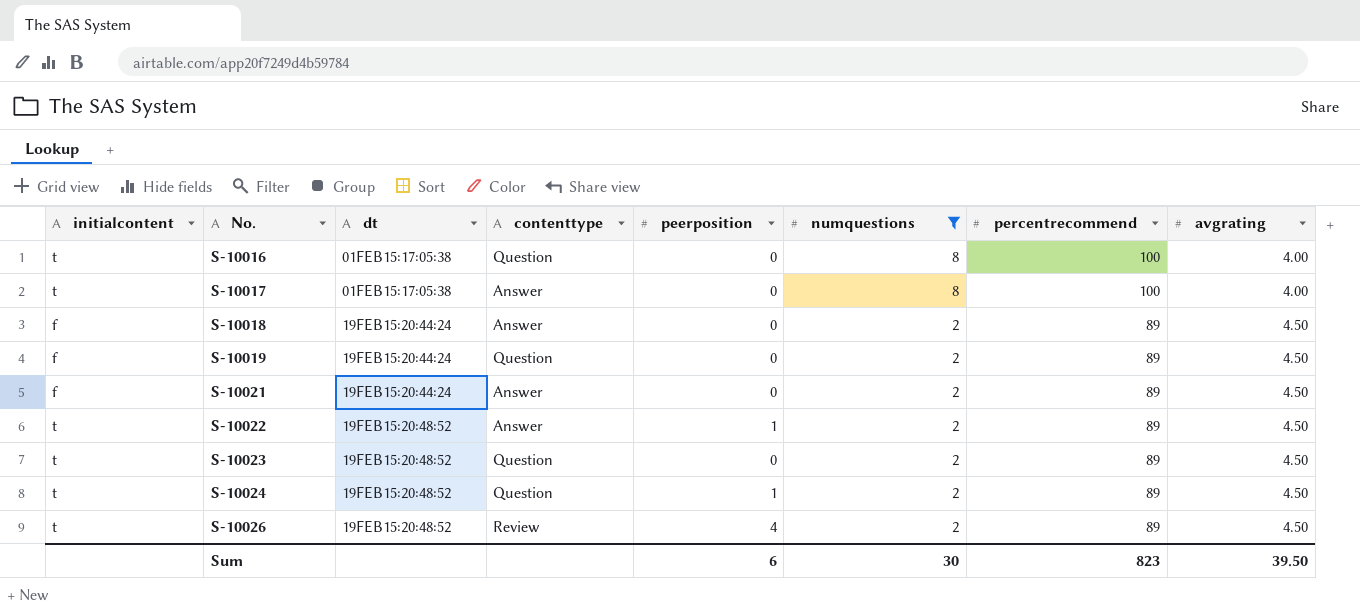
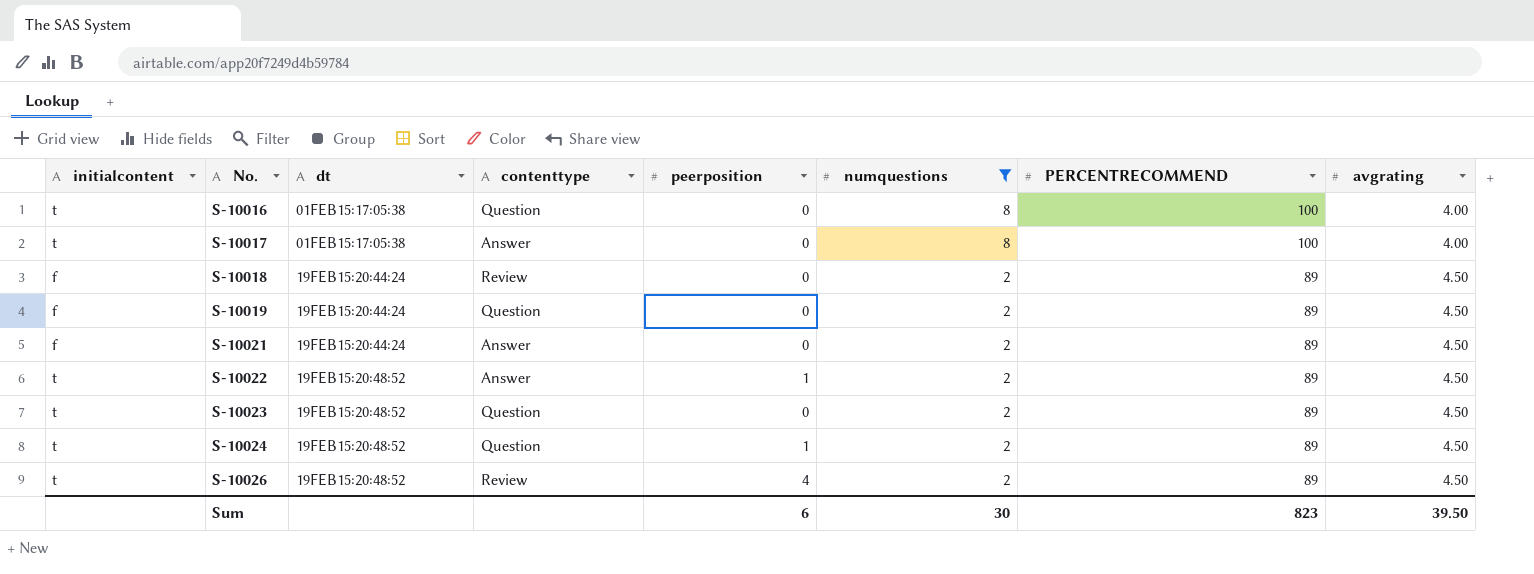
column name: percentrecommend -> PERCENTRECOMMEND
S-10018 | contenttype: Answer -> Review

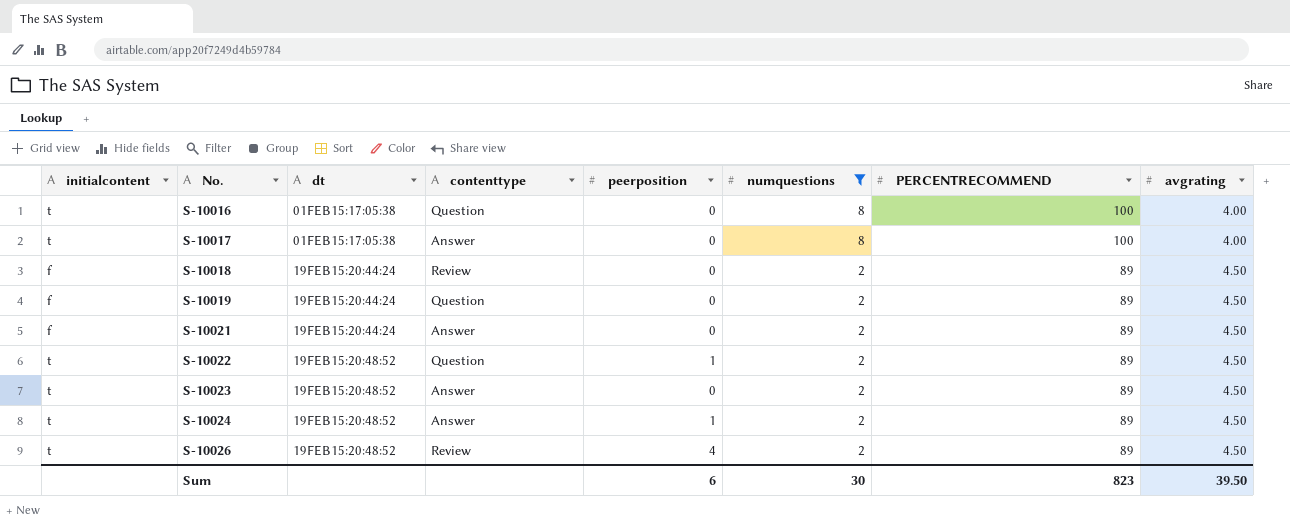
S-10022 | contenttype: Answer -> Question
S-10023 | contenttype: Question -> Answer
S-10024 | contenttype: Question -> Answer

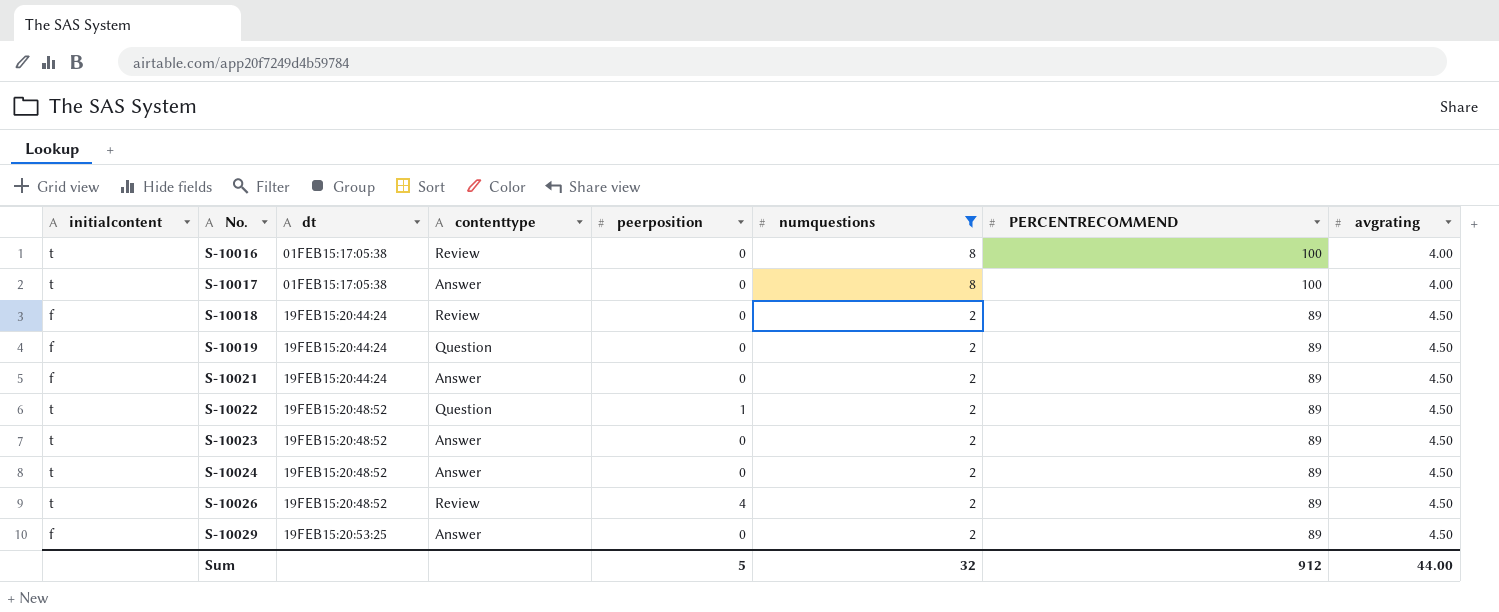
S-10016 | contenttype: Question -> Review
S-10024 | peerposition: 1 -> 0
row S-10029: none -> f | 19FEB15:20:53:25 | Answer | 0 | 2 | 89 | 4.50
Sum | peerposition: 6 -> 5
Sum | numquestions: 30 -> 32
Sum | PERCENTRECOMMEND: 823 -> 912
Sum | avgrating: 39.50 -> 44.00

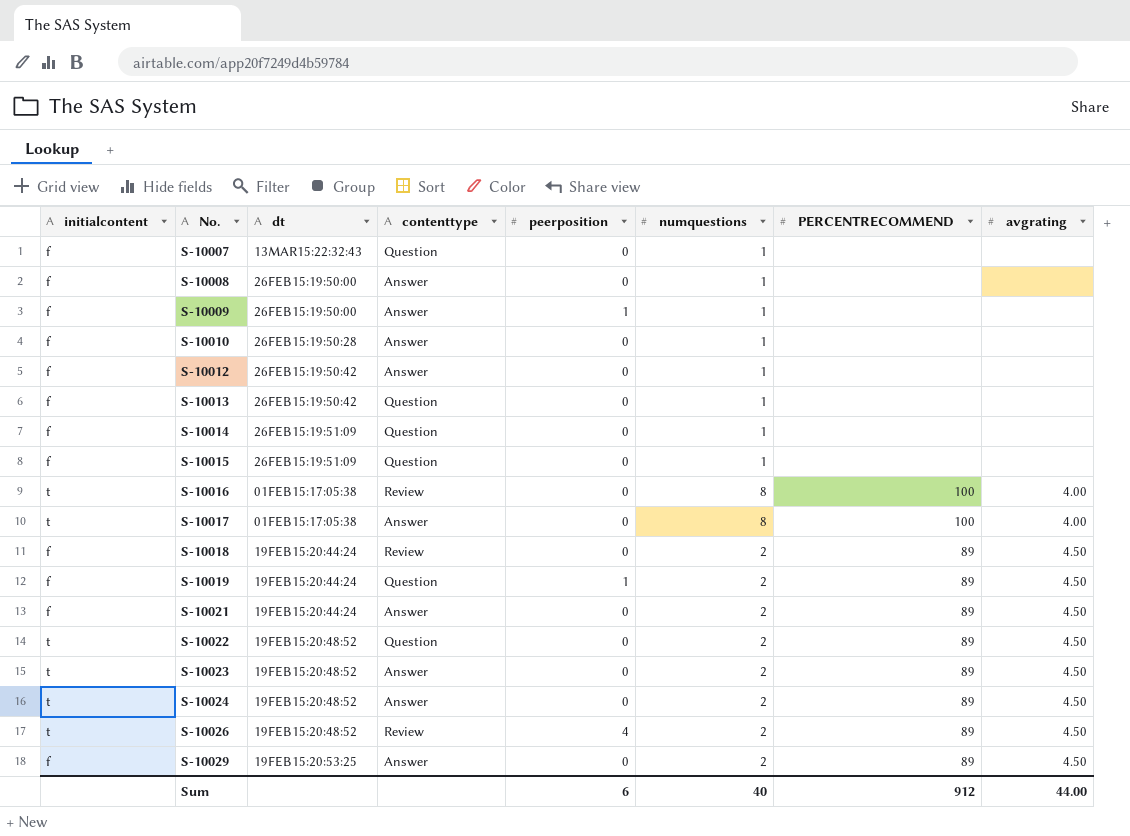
filter: numquestions != 1 -> none
S-10019 | peerposition: 0 -> 1
S-10022 | peerposition: 1 -> 0
Sum | peerposition: 5 -> 6
Sum | numquestions: 32 -> 40

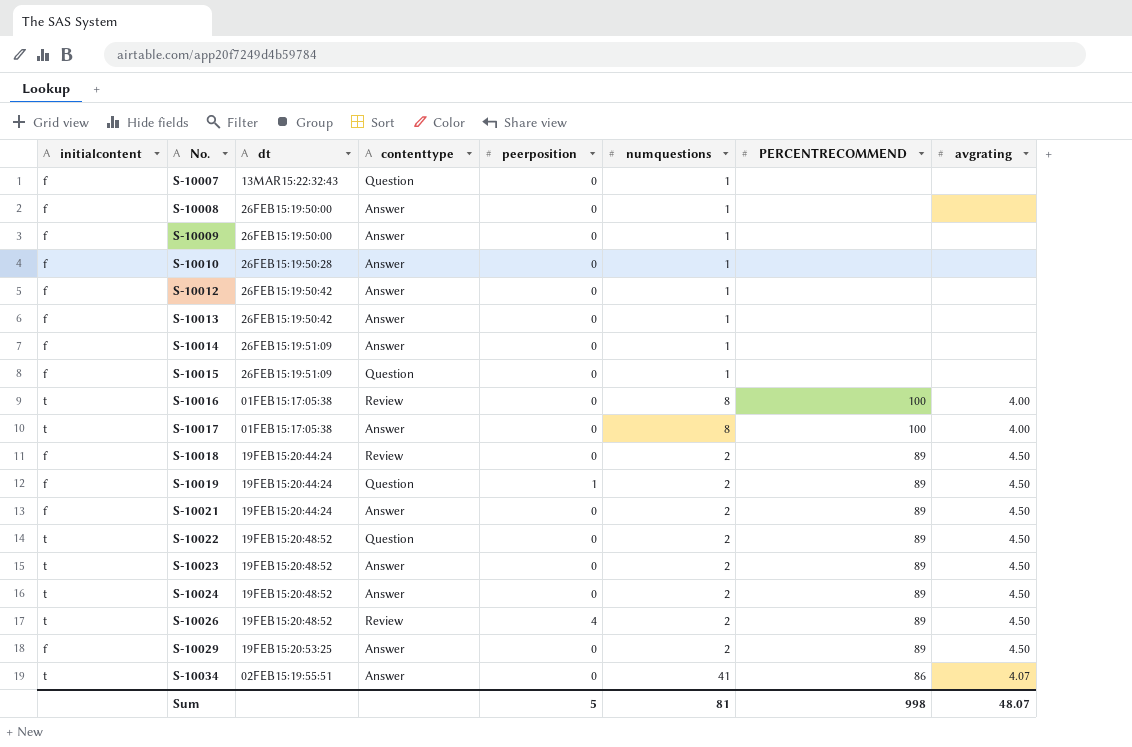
S-10009 | peerposition: 1 -> 0
S-10013 | contenttype: Question -> Answer
S-10014 | contenttype: Question -> Answer
row S-10034: none -> t | 02FEB15:19:55:51 | Answer | 0 | 41 | 86 | 4.07
Sum | peerposition: 6 -> 5
Sum | numquestions: 40 -> 81
Sum | PERCENTRECOMMEND: 912 -> 998
Sum | avgrating: 44.00 -> 48.07

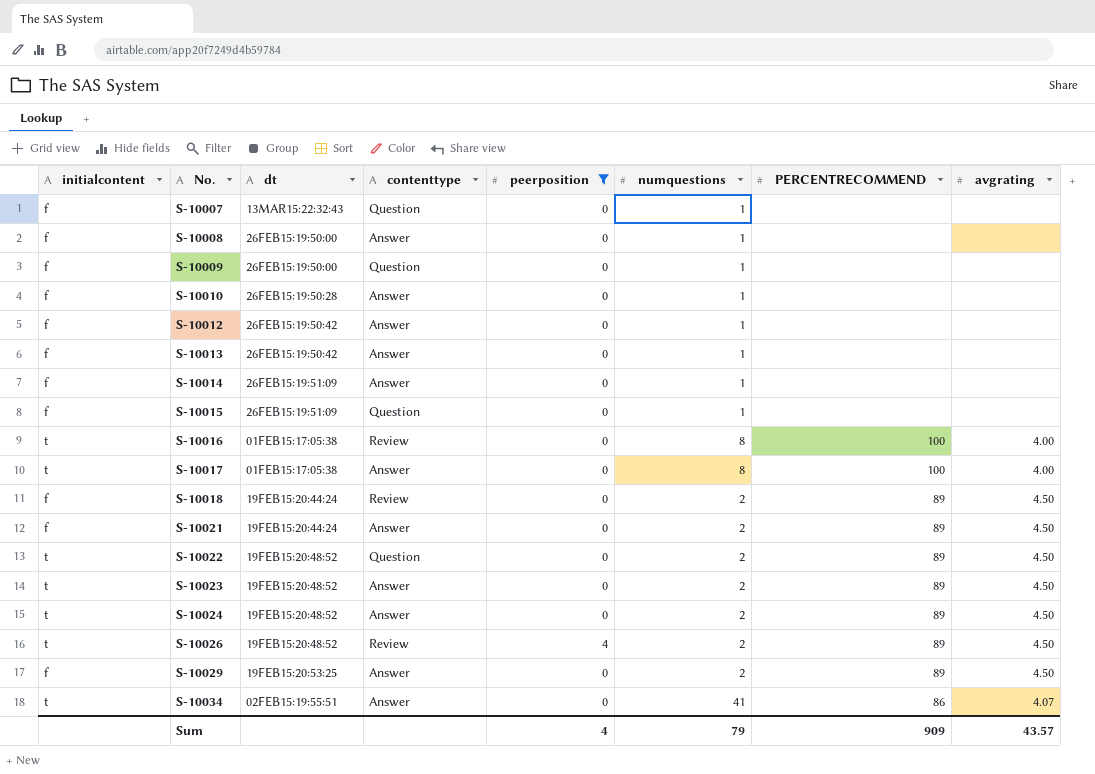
filter: none -> peerposition != 1
S-10009 | contenttype: Answer -> Question
Sum | peerposition: 5 -> 4
Sum | numquestions: 81 -> 79
Sum | PERCENTRECOMMEND: 998 -> 909
Sum | avgrating: 48.07 -> 43.57

